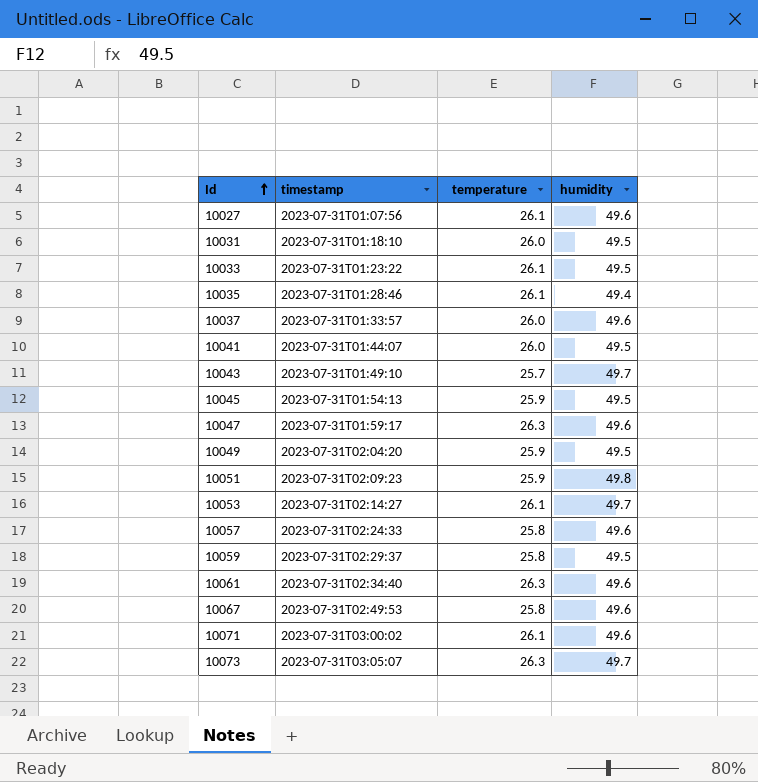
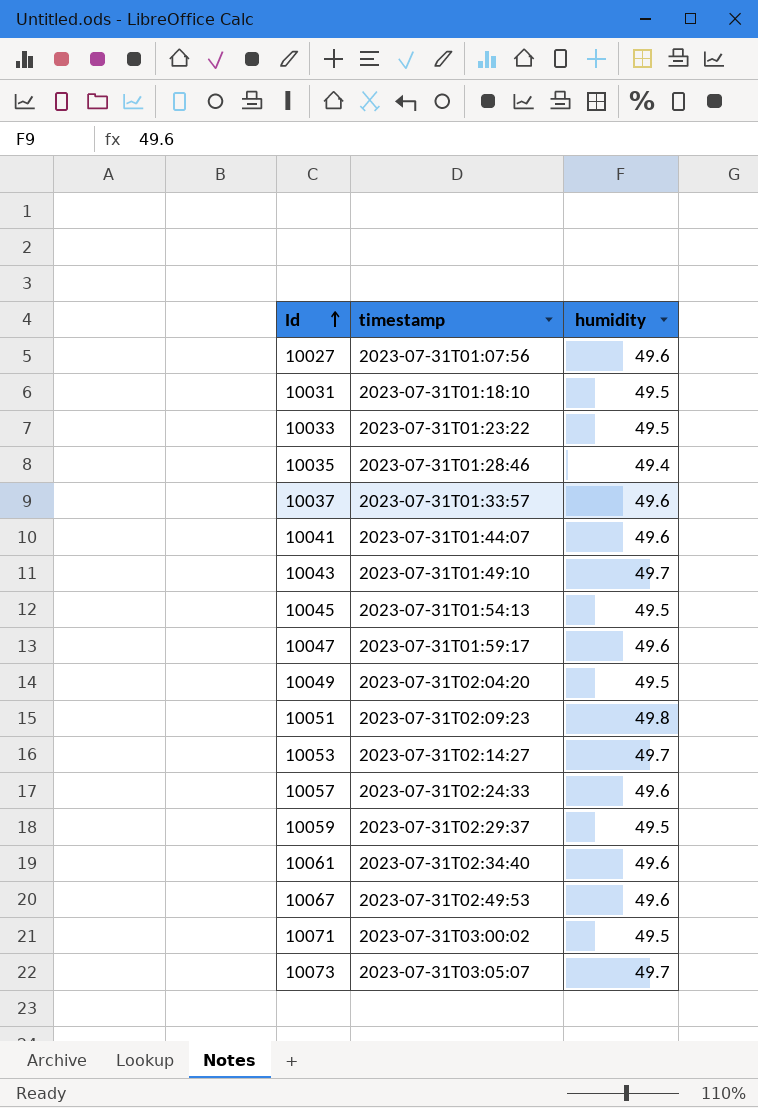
column temperature | position: 3 -> none
10041 | humidity: 49.5 -> 49.6
10071 | humidity: 49.6 -> 49.5

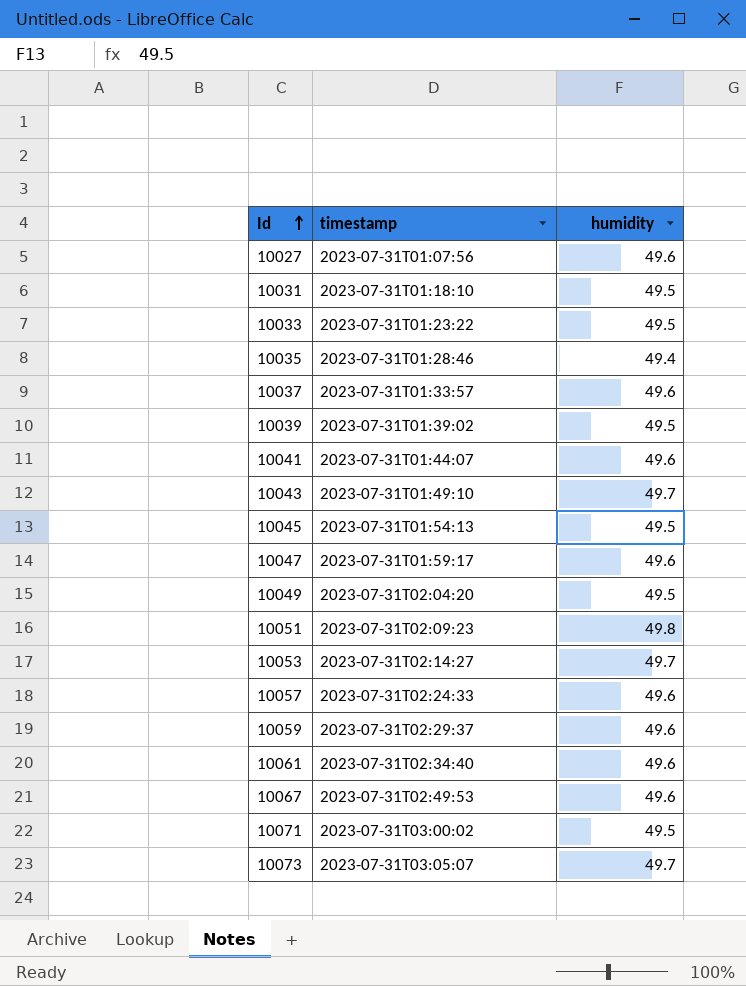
row 10039: none -> 2023-07-31T01:39:02 | 49.5
10059 | humidity: 49.5 -> 49.6

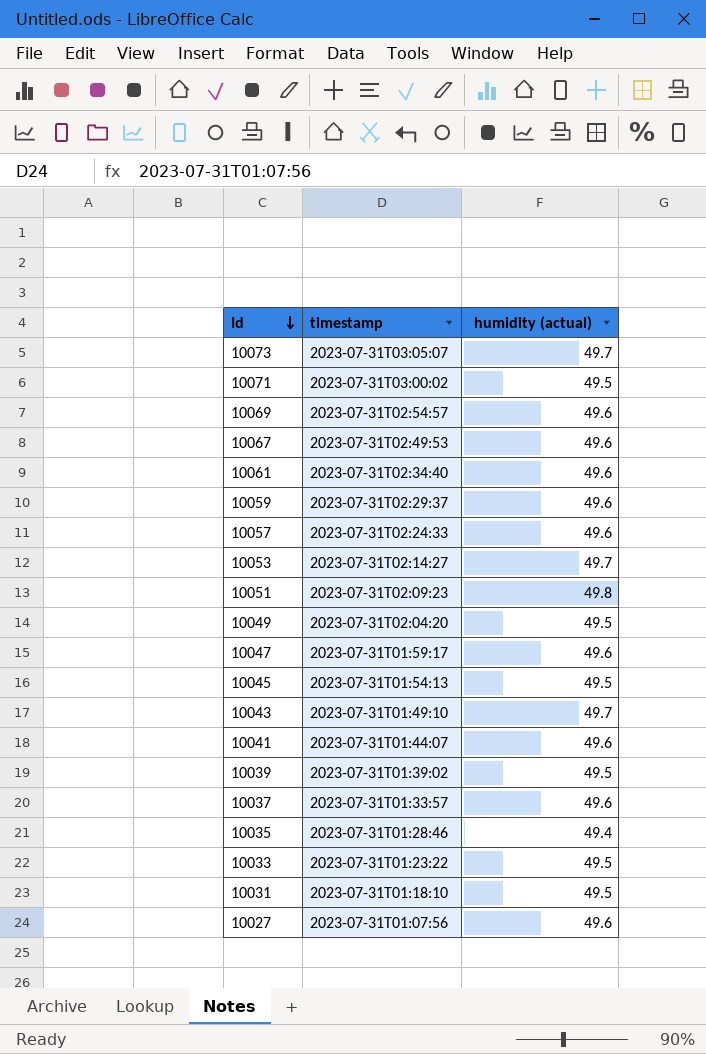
row order: Id ascending -> Id descending
column name: humidity -> humidity (actual)
row 10069: none -> 2023-07-31T02:54:57 | 49.6

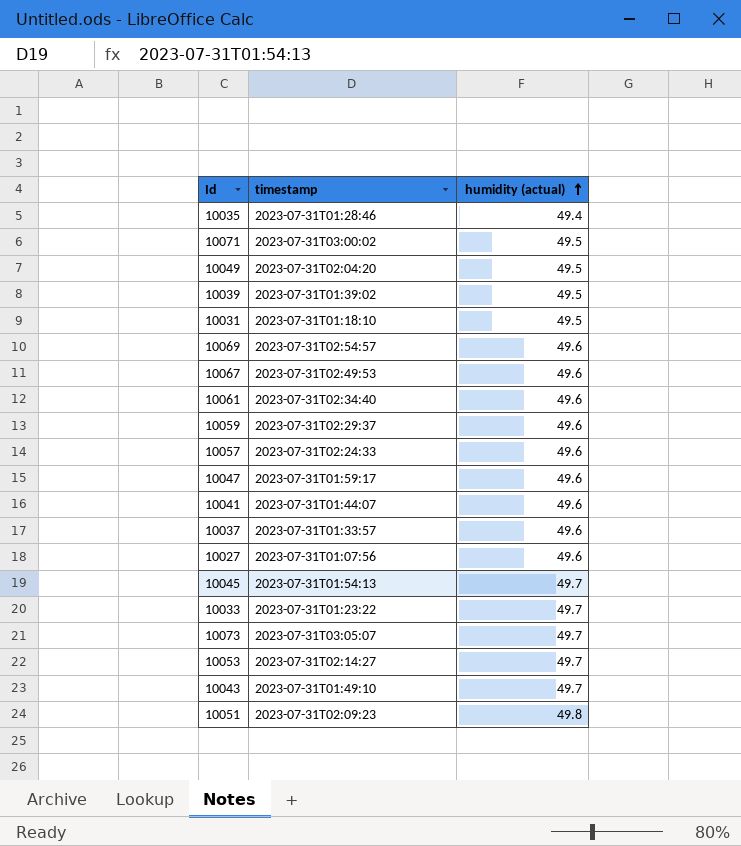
row order: Id descending -> humidity (actual) ascending
10045 | humidity (actual): 49.5 -> 49.7
10033 | humidity (actual): 49.5 -> 49.7

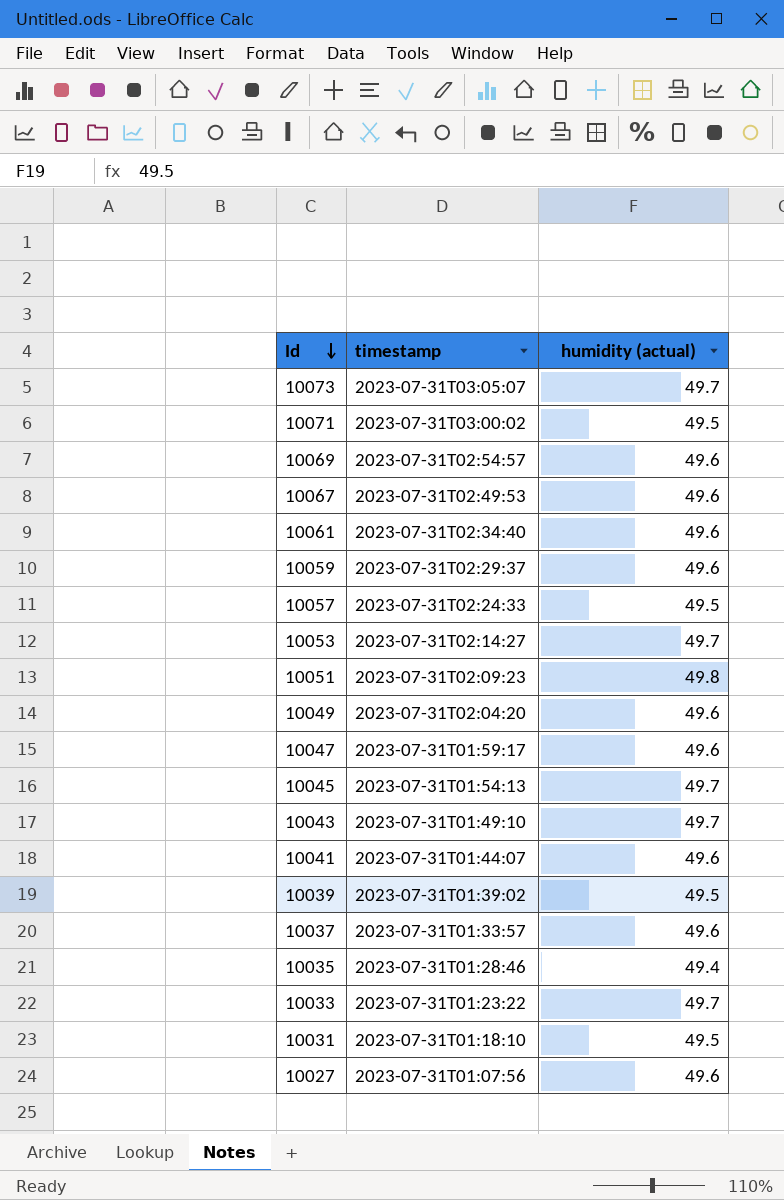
row order: humidity (actual) ascending -> Id descending
10057 | humidity (actual): 49.6 -> 49.5
10049 | humidity (actual): 49.5 -> 49.6

